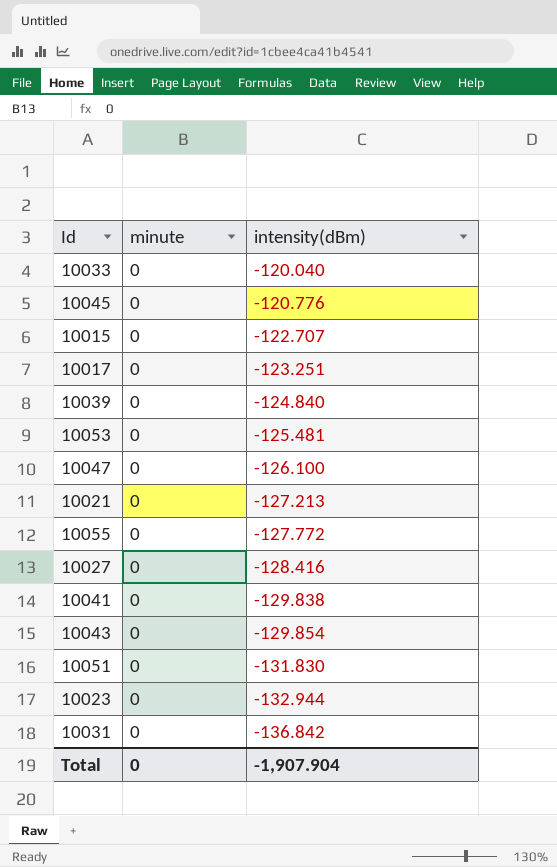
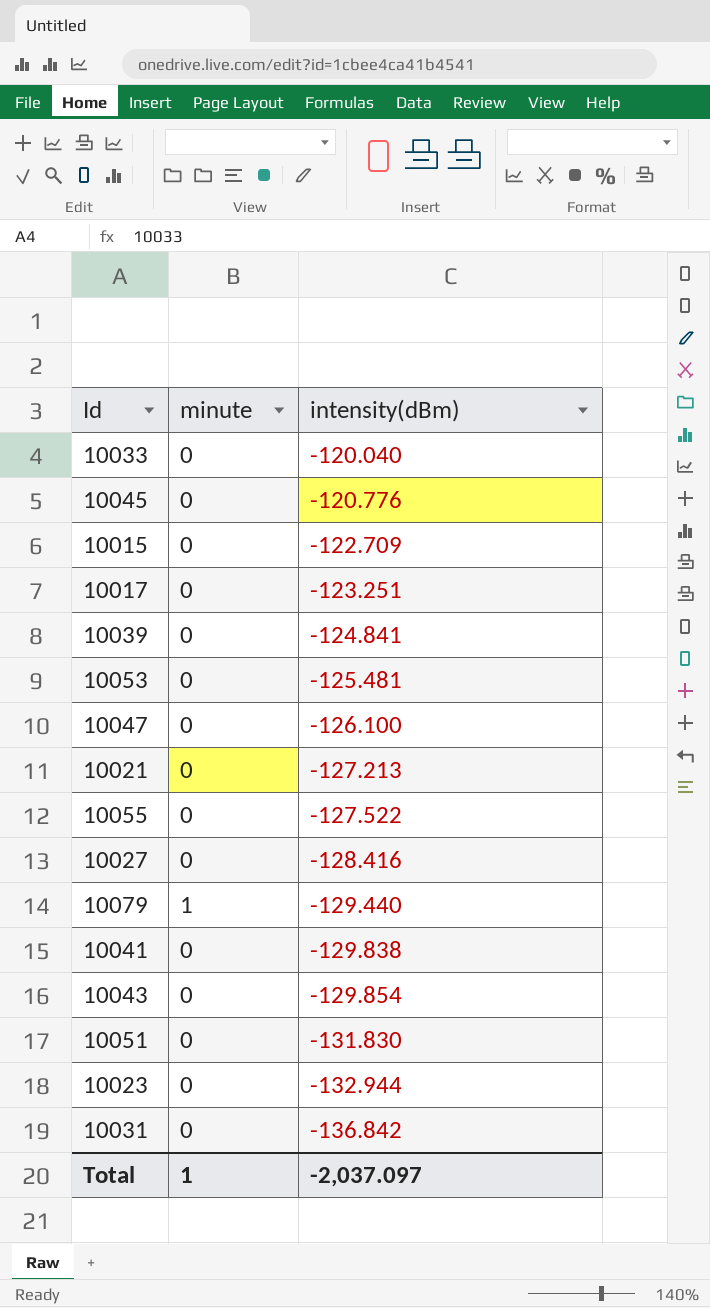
10015 | intensity(dBm): -122.707 -> -122.709
10039 | intensity(dBm): -124.840 -> -124.841
10055 | intensity(dBm): -127.772 -> -127.522
row 10079: none -> 1 | -129.440
Total | minute: 0 -> 1
Total | intensity(dBm): -1,907.904 -> -2,037.097

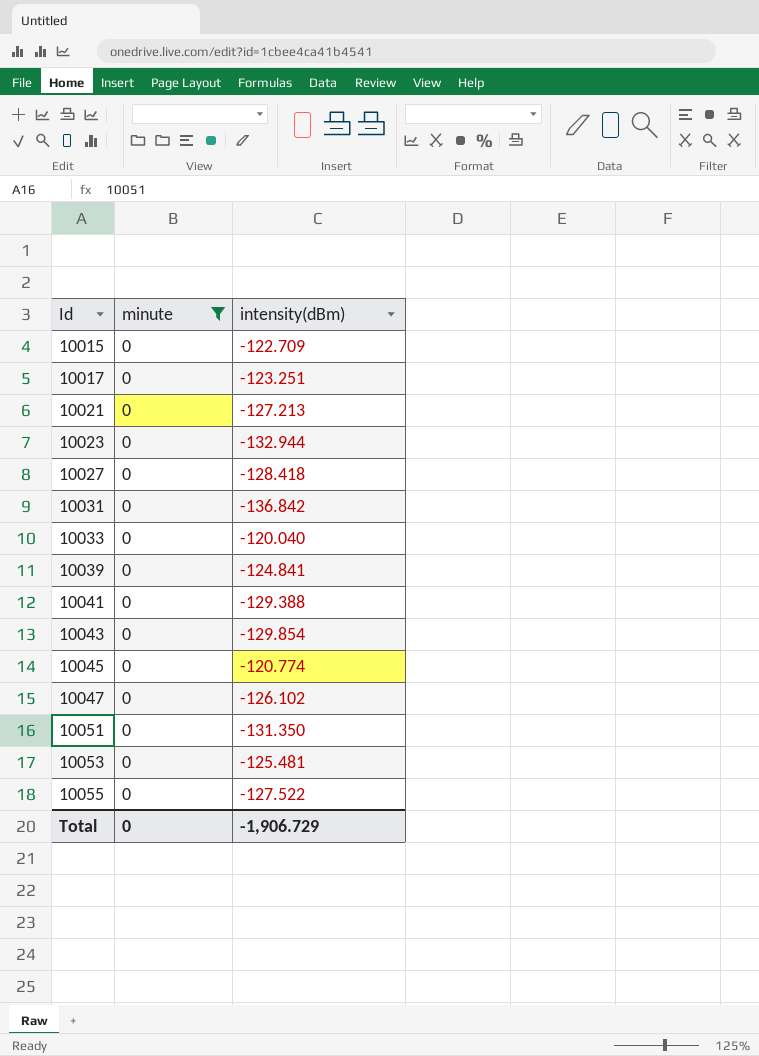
filter: none -> minute = 0
row order: intensity(dBm) descending -> Id ascending
10027 | intensity(dBm): -128.416 -> -128.418
10041 | intensity(dBm): -129.838 -> -129.388
10045 | intensity(dBm): -120.776 -> -120.774
10047 | intensity(dBm): -126.100 -> -126.102
10051 | intensity(dBm): -131.830 -> -131.350
Total | minute: 1 -> 0
Total | intensity(dBm): -2,037.097 -> -1,906.729

